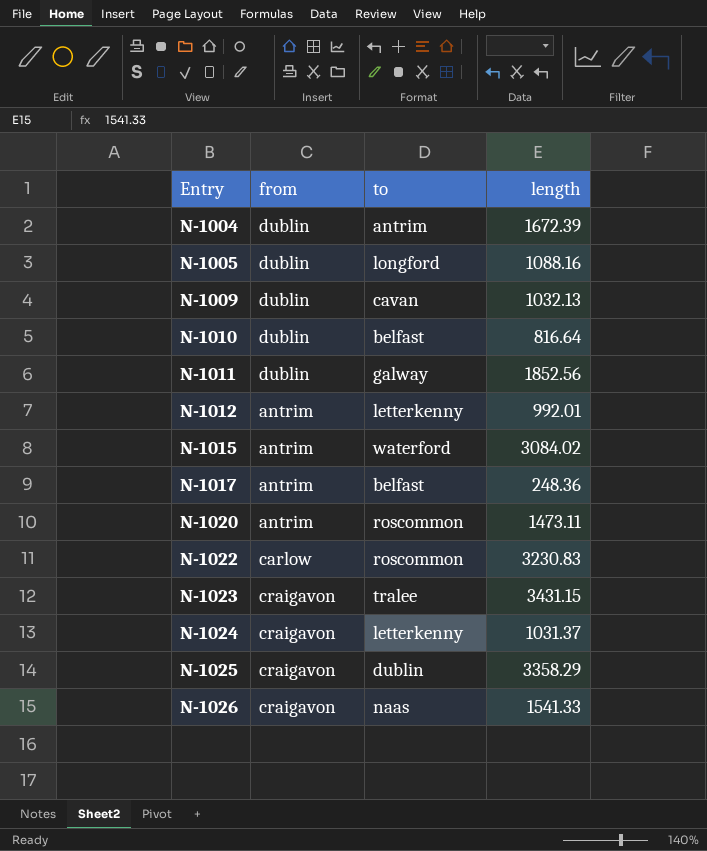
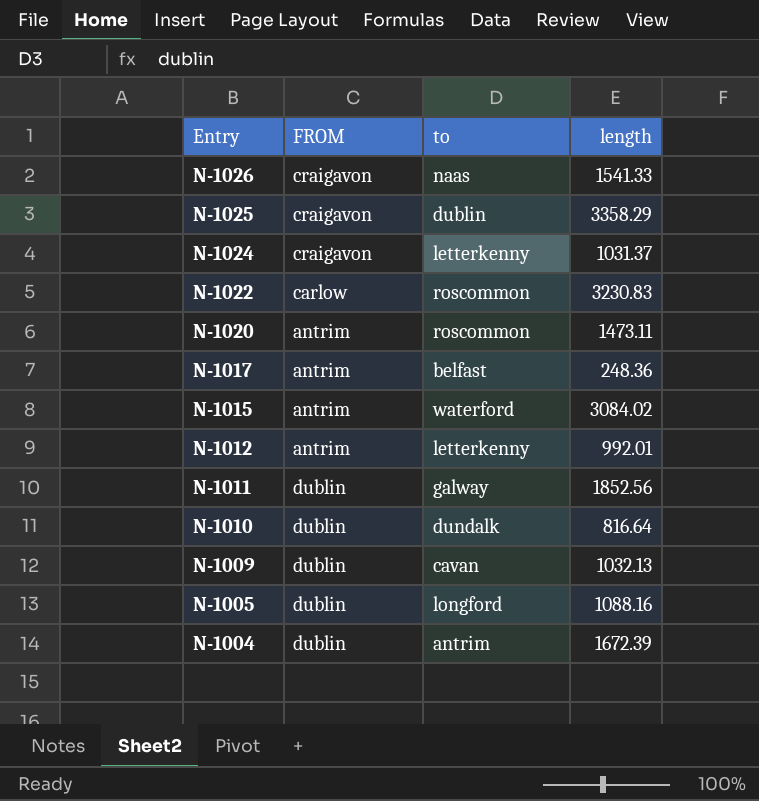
row order: Entry ascending -> Entry descending
column name: from -> FROM
row N-1023: craigavon | tralee | 3431.15 -> none
N-1010 | to: belfast -> dundalk

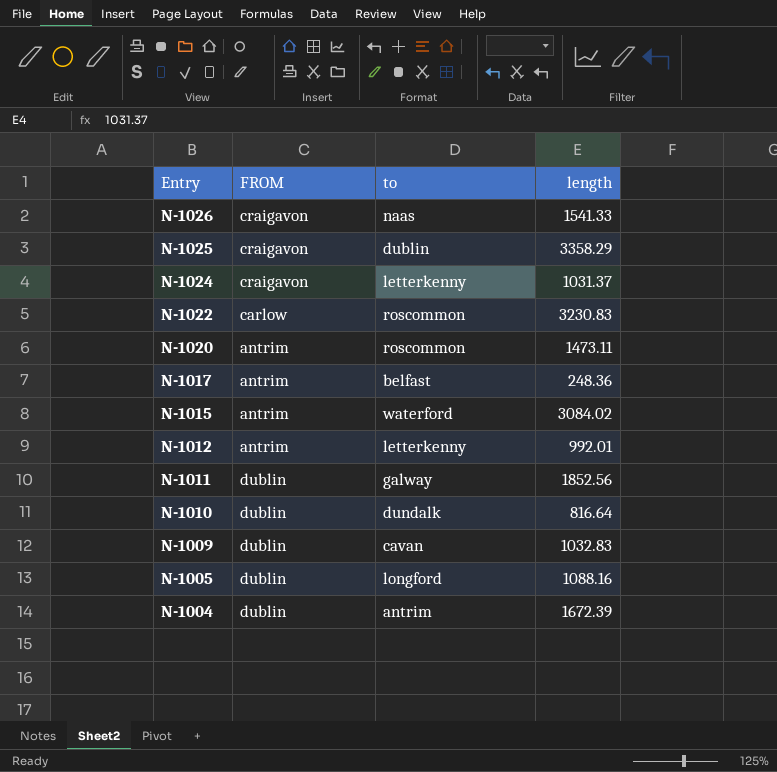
N-1009 | length: 1032.13 -> 1032.83

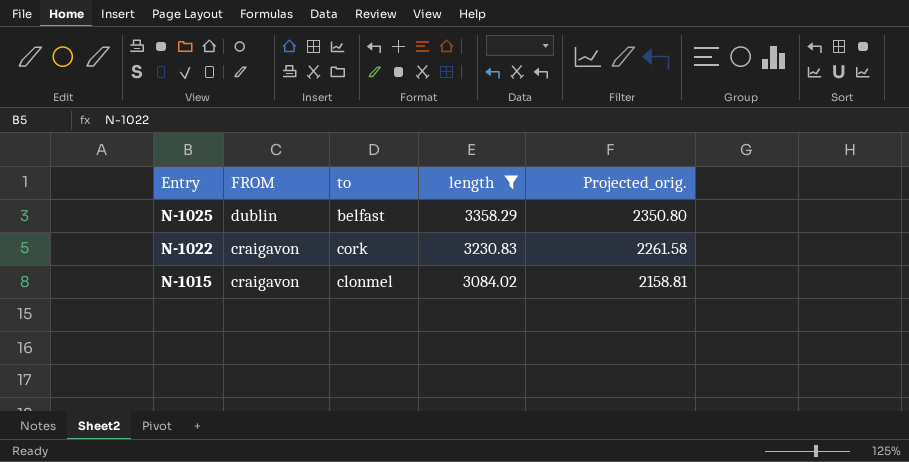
filter: none -> length >= 3084.02
column Projected_orig. | formula: none -> [length] * 0.7
N-1025 | FROM: craigavon -> dublin
N-1025 | to: dublin -> belfast
N-1022 | FROM: carlow -> craigavon
N-1022 | to: roscommon -> cork
N-1015 | FROM: antrim -> craigavon
N-1015 | to: waterford -> clonmel

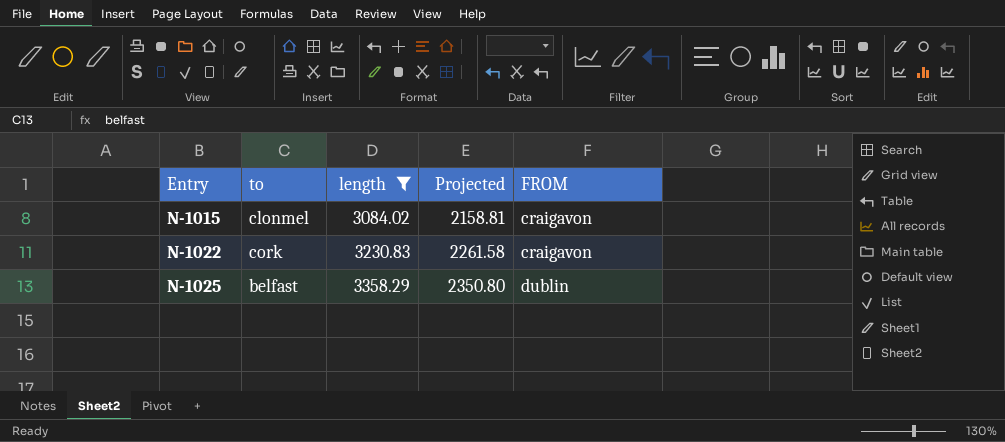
row order: Entry descending -> Entry ascending
column name: Projected_orig. -> Projected
column FROM | position: 2 -> 5

